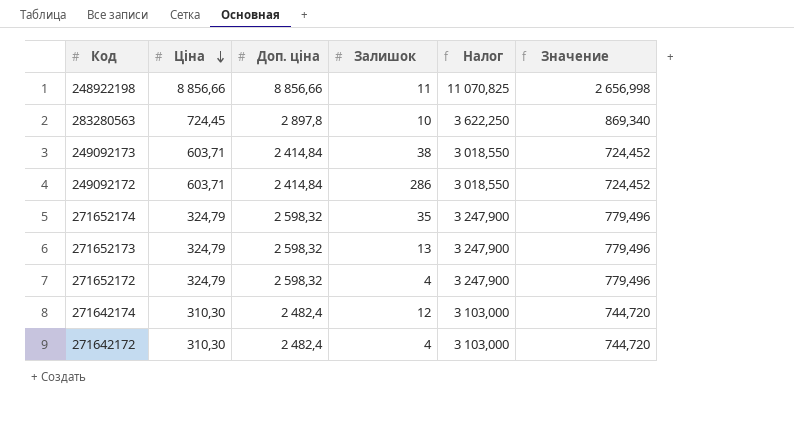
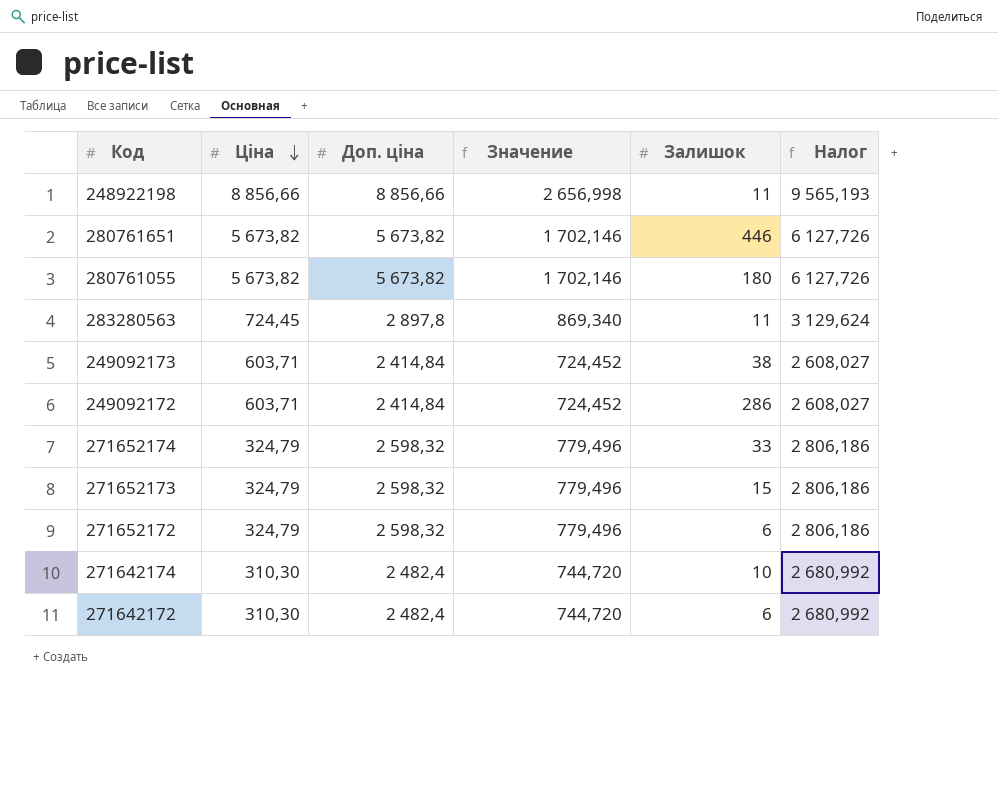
column Значение | position: 6 -> 4
column Налог | formula: [Доп. ціна] * 1,25 -> [Доп. ціна] * 1,08
row 280761651: none -> 5 673,82 | 5 673,82 | 1 702,146 | 446 | 6 127,726
row 280761055: none -> 5 673,82 | 5 673,82 | 1 702,146 | 180 | 6 127,726
283280563 | Залишок: 10 -> 11
271652174 | Залишок: 35 -> 33
271652173 | Залишок: 13 -> 15
271652172 | Залишок: 4 -> 6
271642174 | Залишок: 12 -> 10
271642172 | Залишок: 4 -> 6

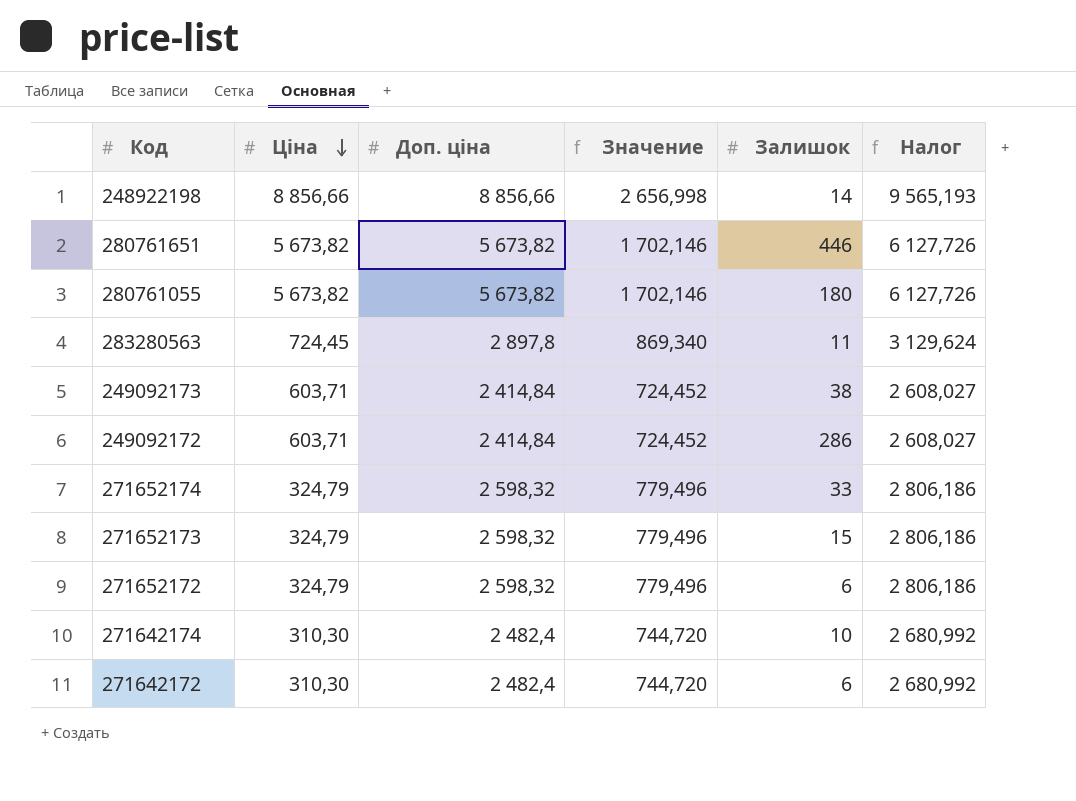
248922198 | Залишок: 11 -> 14

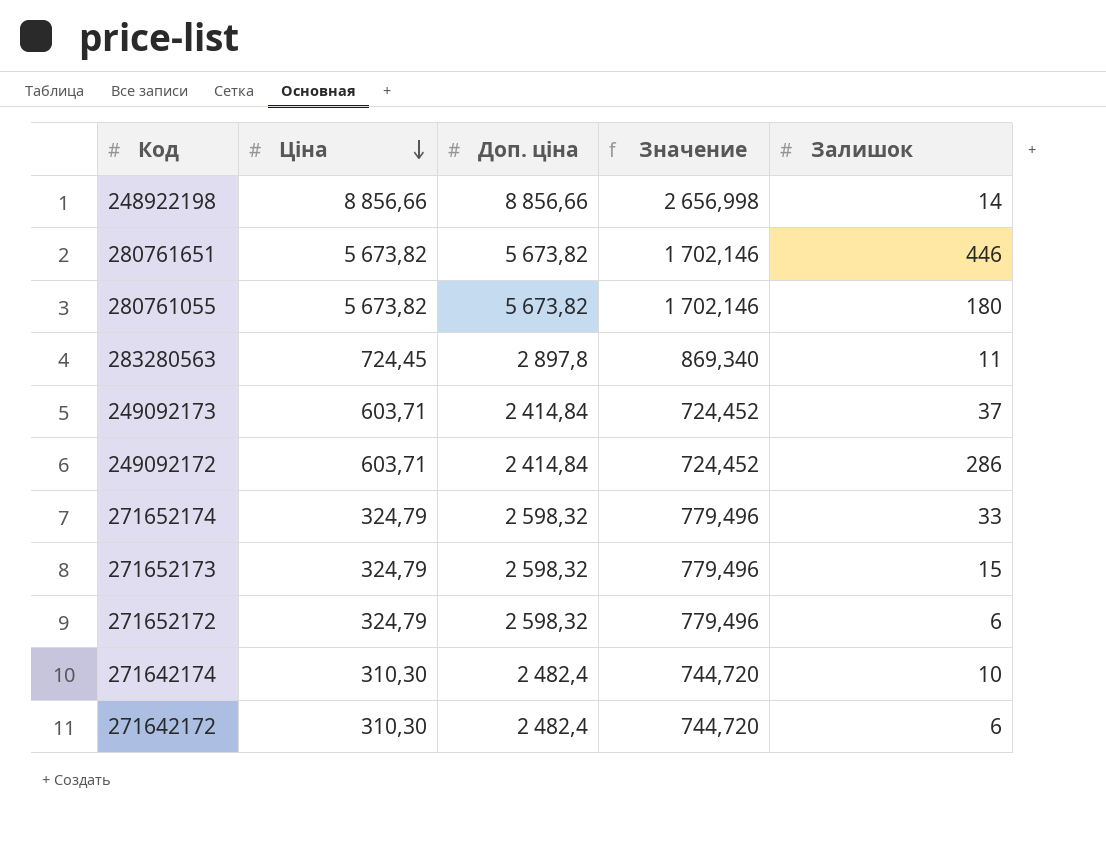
column Налог | formula: [Доп. ціна] * 1,08 -> none
249092173 | Залишок: 38 -> 37

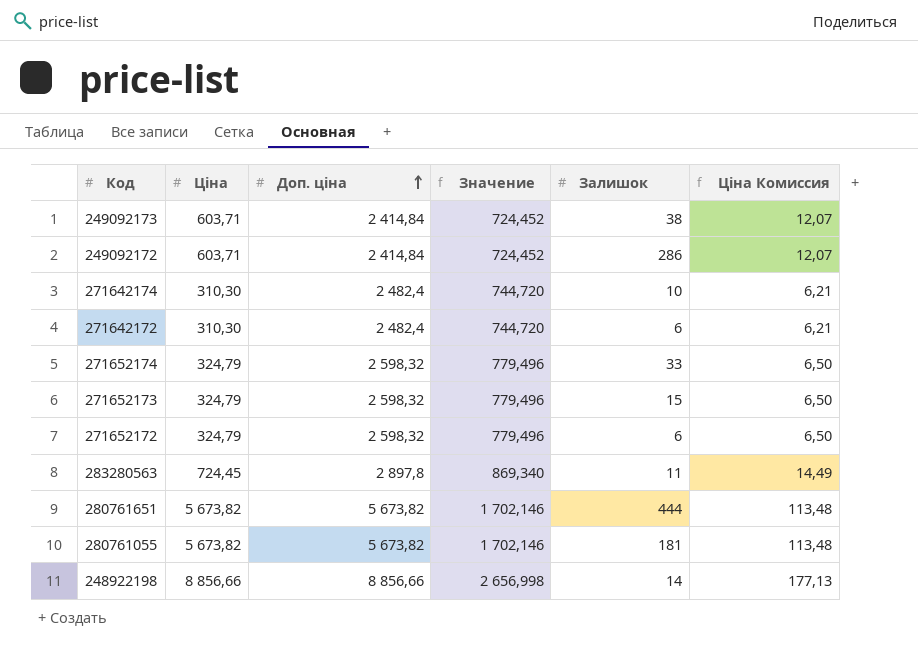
row order: Ціна descending -> Доп. ціна ascending
column Ціна Комиссия | formula: none -> [Ціна] * 0,02
249092173 | Залишок: 37 -> 38
280761651 | Залишок: 446 -> 444
280761055 | Залишок: 180 -> 181

